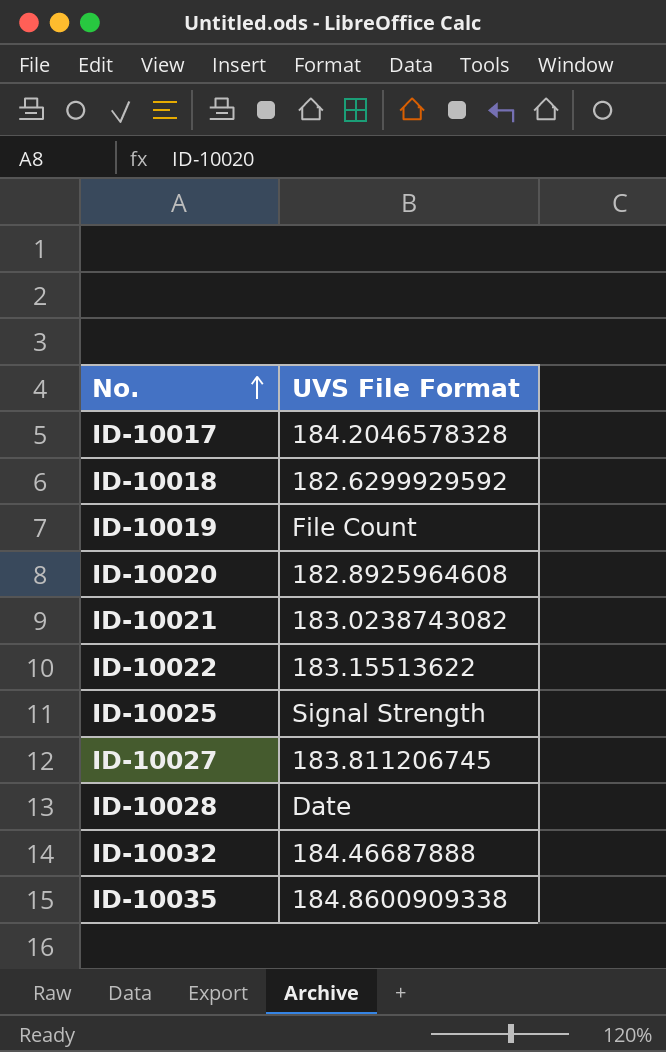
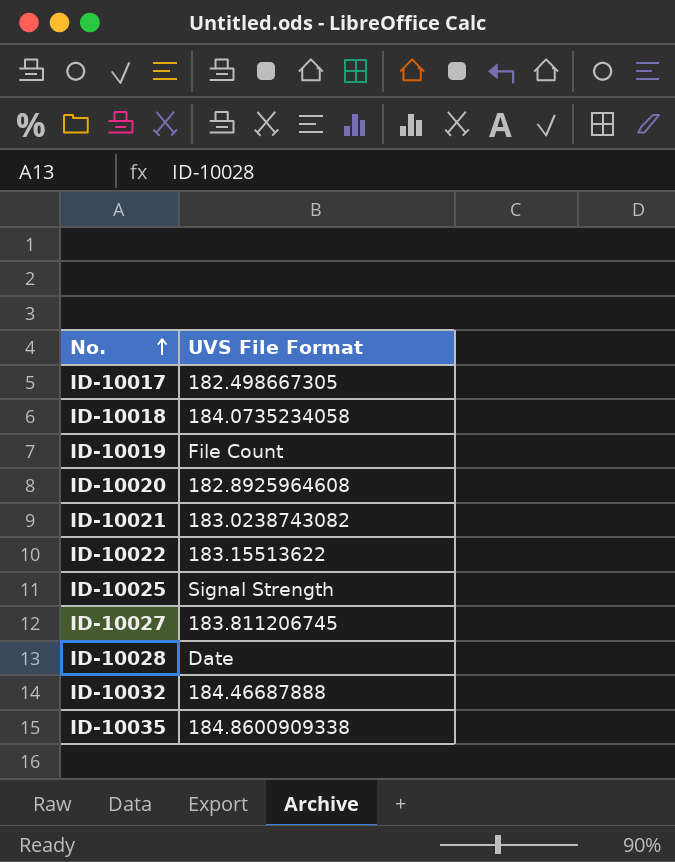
ID-10017 | UVS File Format: 184.2046578328 -> 182.498667305
ID-10018 | UVS File Format: 182.6299929592 -> 184.0735234058

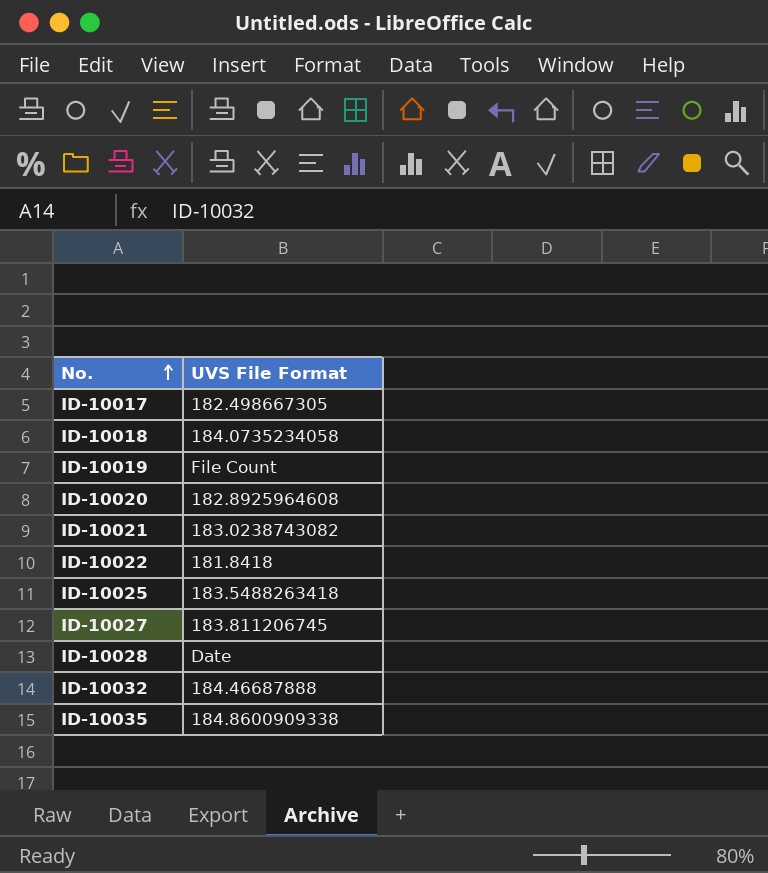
ID-10022 | UVS File Format: 183.15513622 -> 181.8418
ID-10025 | UVS File Format: Signal Strength -> 183.5488263418

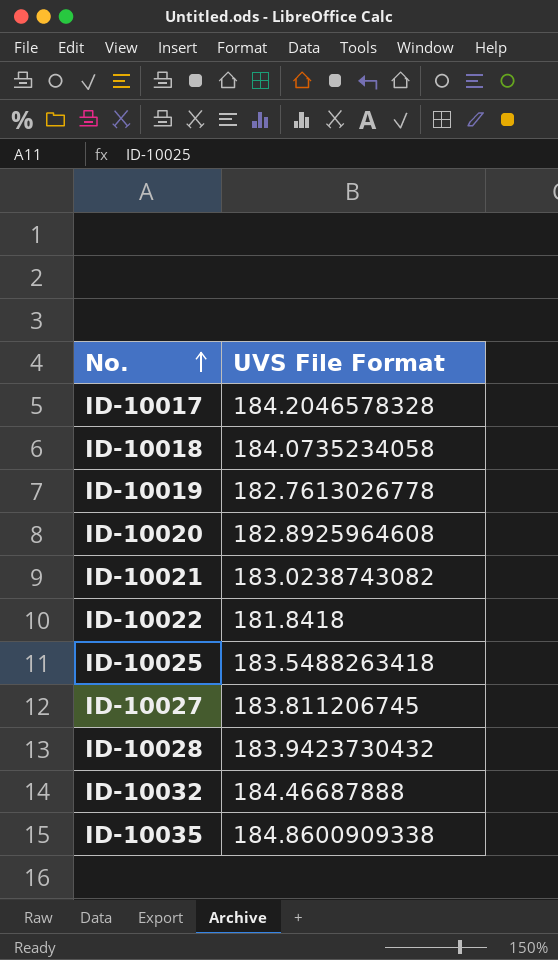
ID-10017 | UVS File Format: 182.498667305 -> 184.2046578328
ID-10019 | UVS File Format: File Count -> 182.7613026778
ID-10028 | UVS File Format: Date -> 183.9423730432

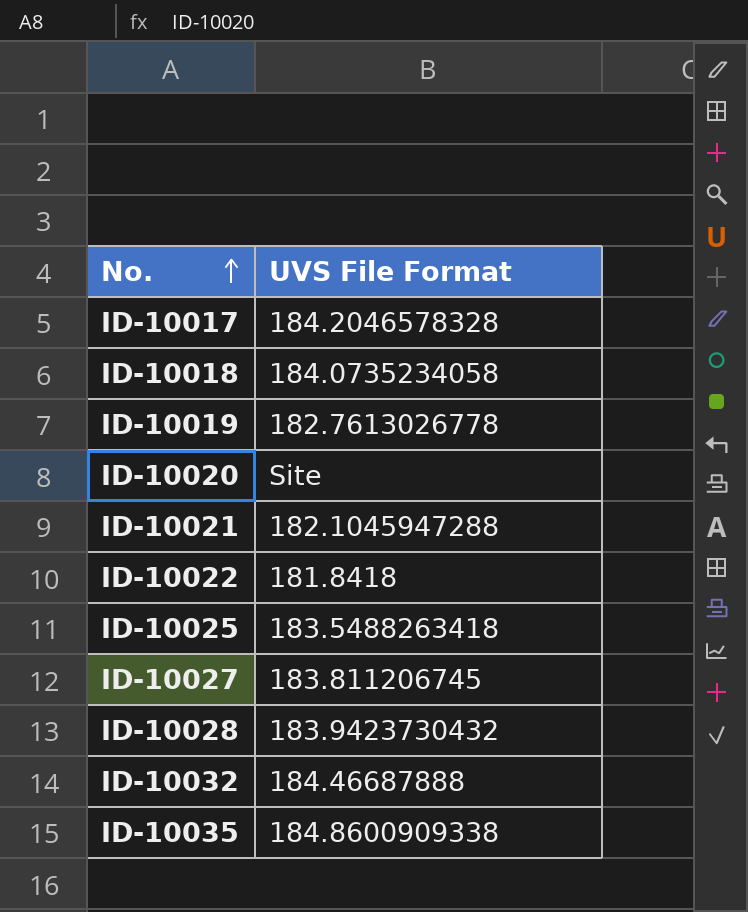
ID-10020 | UVS File Format: 182.8925964608 -> Site
ID-10021 | UVS File Format: 183.0238743082 -> 182.1045947288

